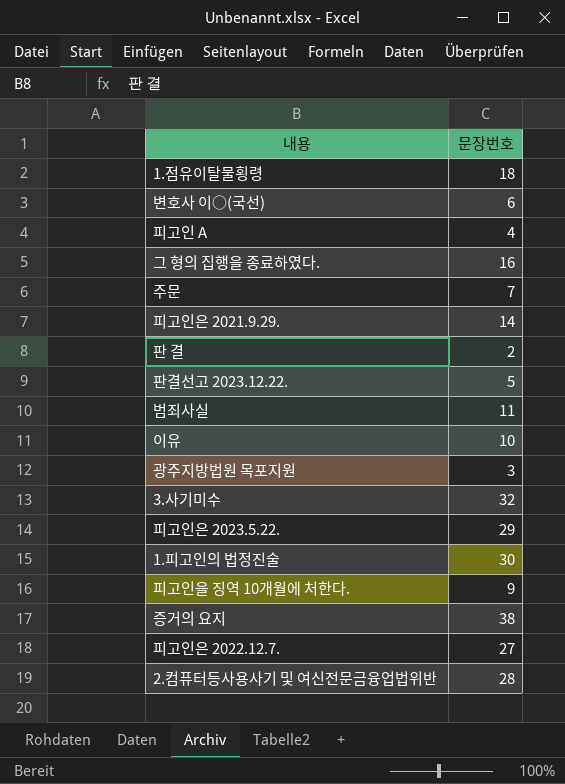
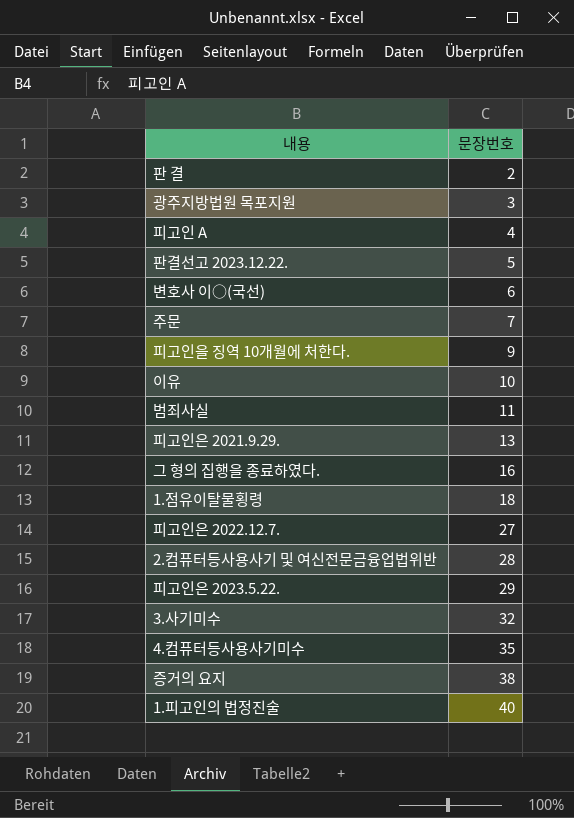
row order: none -> 문장번호 ascending
피고인은 2021.9.29. | 문장번호: 14 -> 13
row 4.컴퓨터등사용사기미수: none -> 35
1.피고인의 법정진술 | 문장번호: 30 -> 40

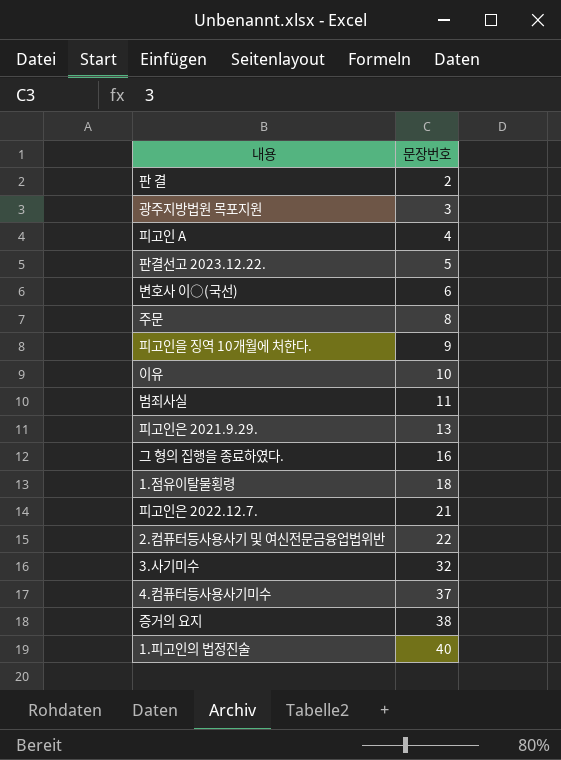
row 피고인은 2023.5.22.: 29 -> none
주문 | 문장번호: 7 -> 8
피고인은 2022.12.7. | 문장번호: 27 -> 21
2.컴퓨터등사용사기 및 여신전문금융업법위반 | 문장번호: 28 -> 22
4.컴퓨터등사용사기미수 | 문장번호: 35 -> 37

